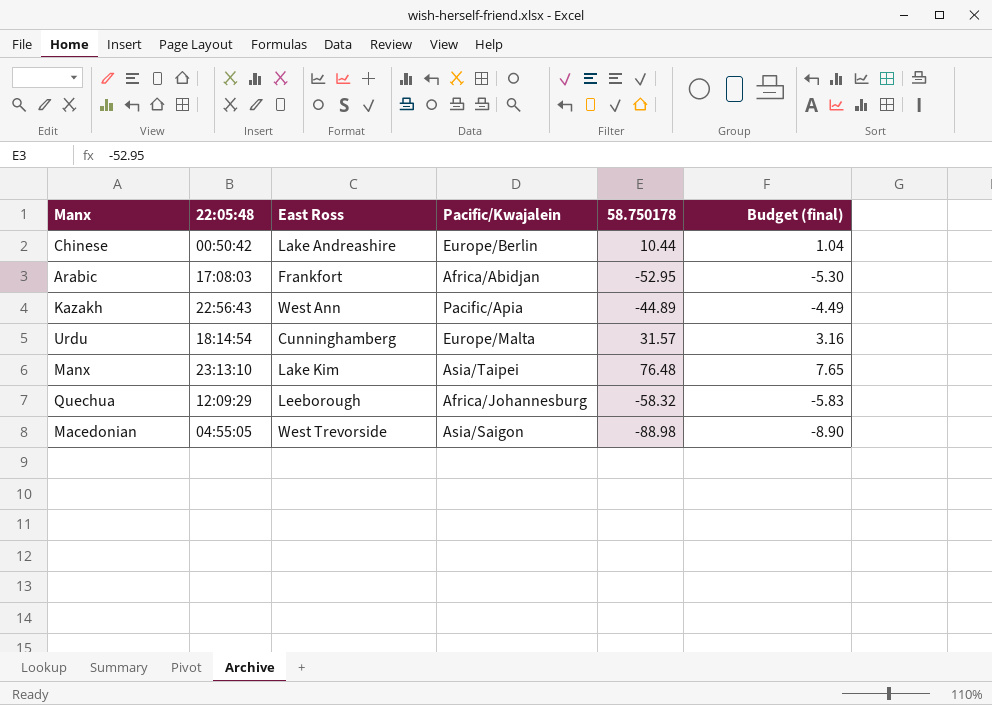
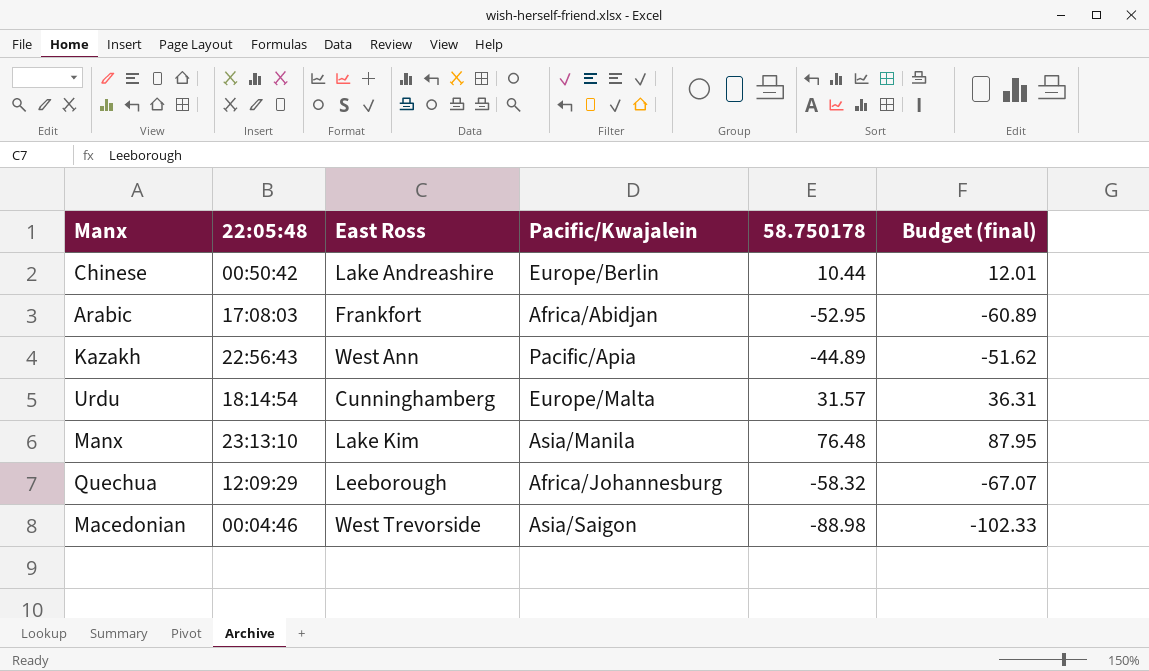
column Budget (final) | formula: [58.750178] * 0.1 -> [58.750178] * 1.15
Manx | Pacific/Kwajalein: Asia/Taipei -> Asia/Manila
Macedonian | 22:05:48: 04:55:05 -> 00:04:46

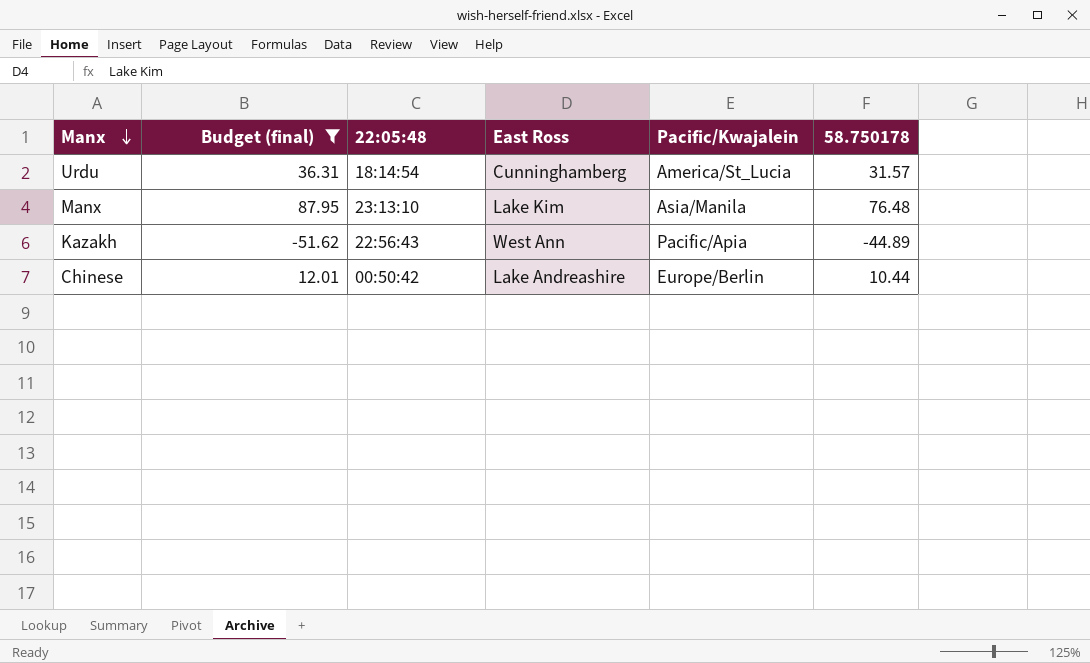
filter: none -> Budget (final) >= -51.62
row order: none -> Manx descending
column Budget (final) | position: 6 -> 2
Urdu | Pacific/Kwajalein: Europe/Malta -> America/St_Lucia

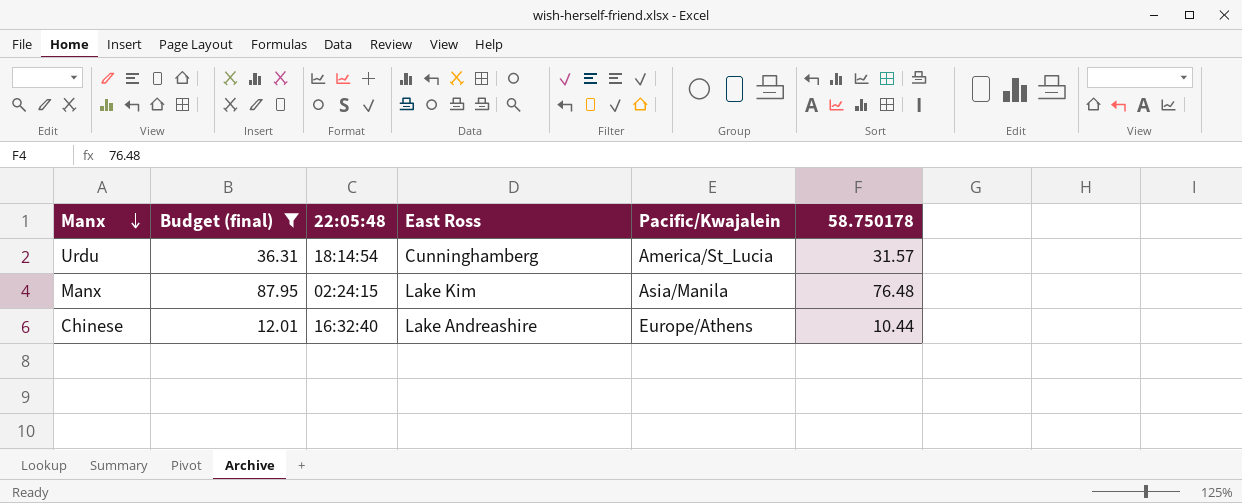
row Kazakh: -51.62 | 22:56:43 | West Ann | Pacific/Apia | -44.89 -> none
Manx | 22:05:48: 23:13:10 -> 02:24:15
Chinese | 22:05:48: 00:50:42 -> 16:32:40
Chinese | Pacific/Kwajalein: Europe/Berlin -> Europe/Athens

